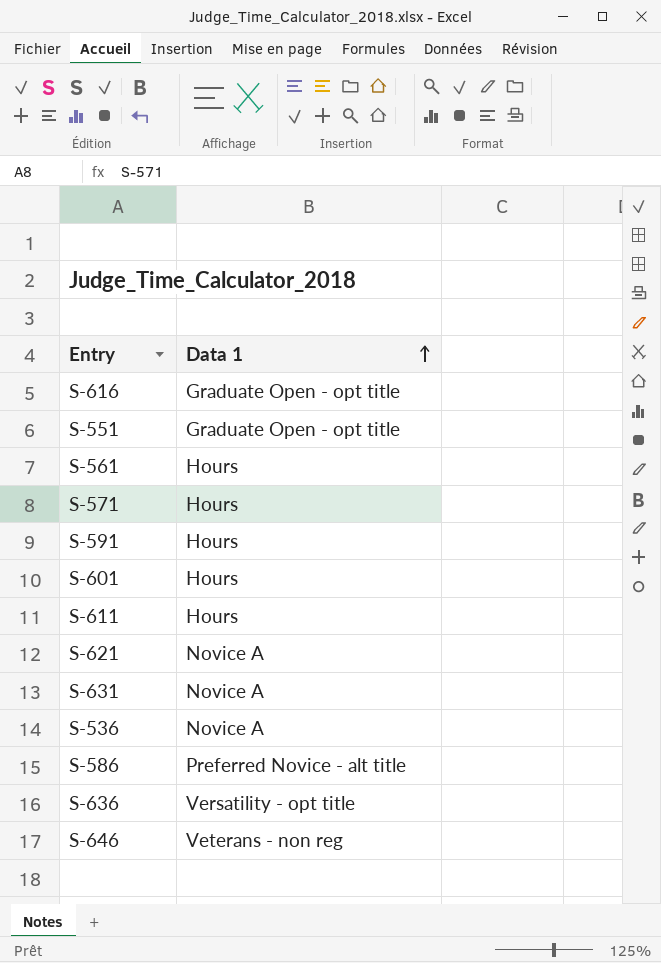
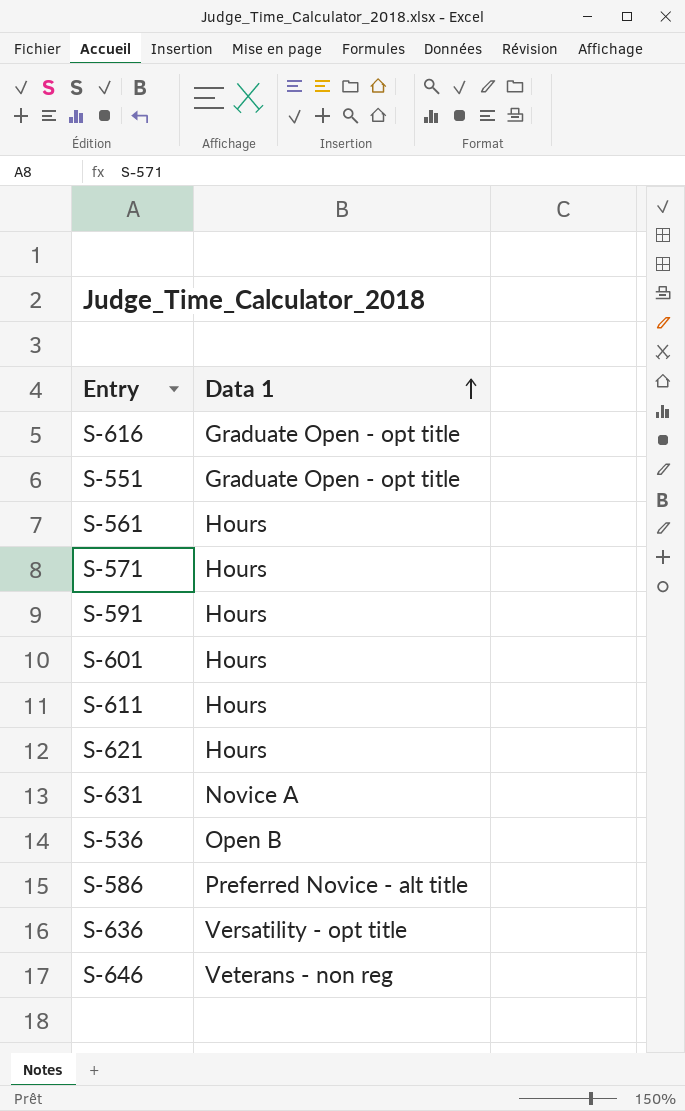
S-621 | Data 1: Novice A -> Hours
S-536 | Data 1: Novice A -> Open B

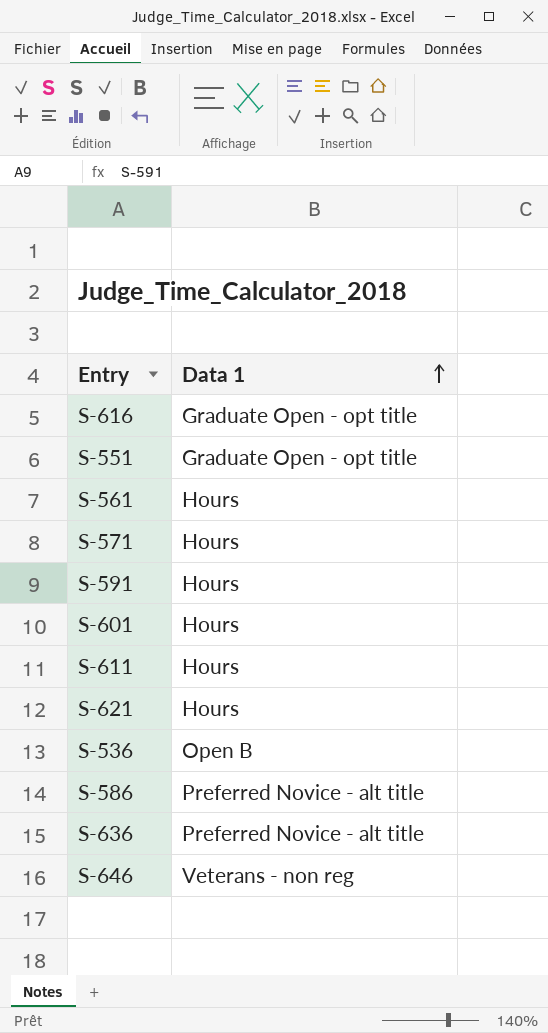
row S-631: Novice A -> none
S-636 | Data 1: Versatility - opt title -> Preferred Novice - alt title

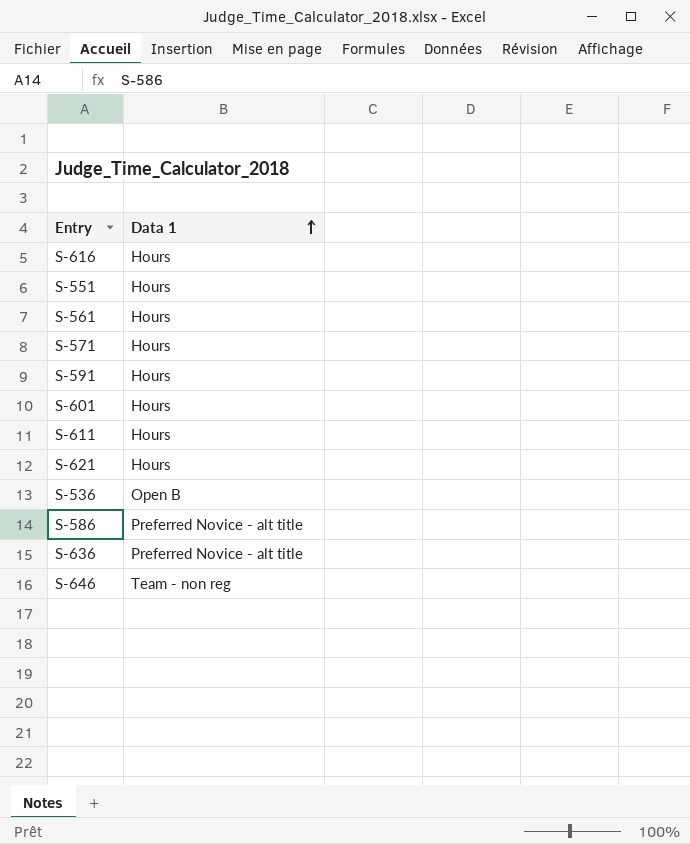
S-616 | Data 1: Graduate Open - opt title -> Hours
S-551 | Data 1: Graduate Open - opt title -> Hours
S-646 | Data 1: Veterans - non reg -> Team - non reg

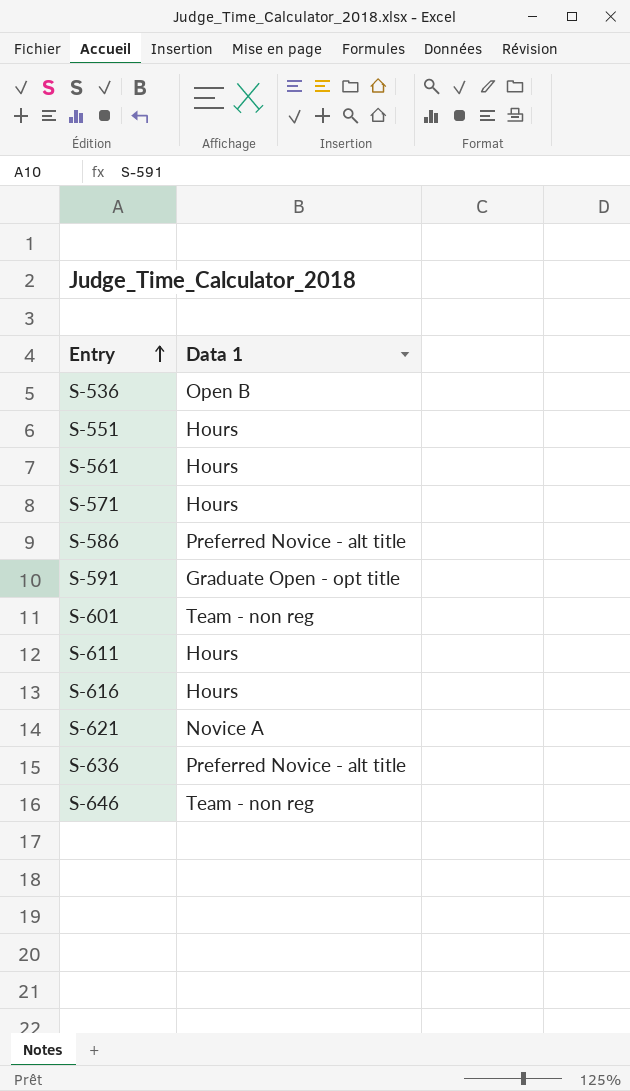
row order: Data 1 ascending -> Entry ascending
S-591 | Data 1: Hours -> Graduate Open - opt title
S-601 | Data 1: Hours -> Team - non reg
S-621 | Data 1: Hours -> Novice A

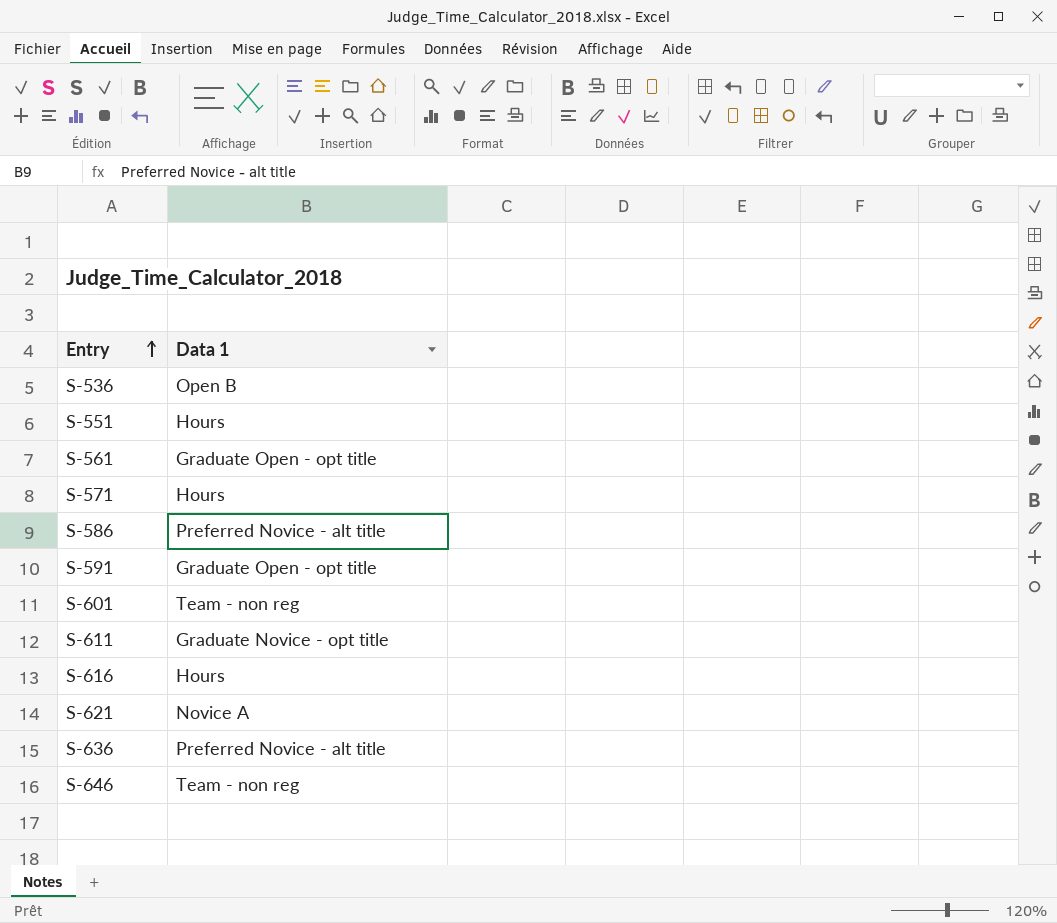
S-561 | Data 1: Hours -> Graduate Open - opt title
S-611 | Data 1: Hours -> Graduate Novice - opt title

